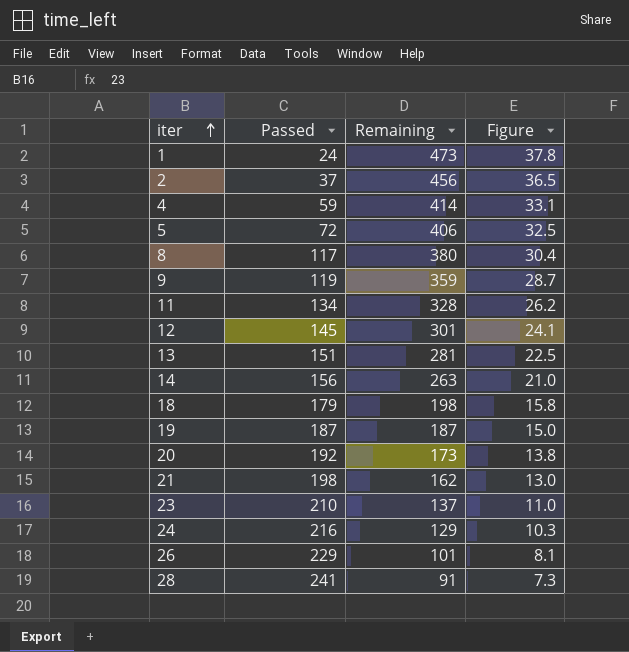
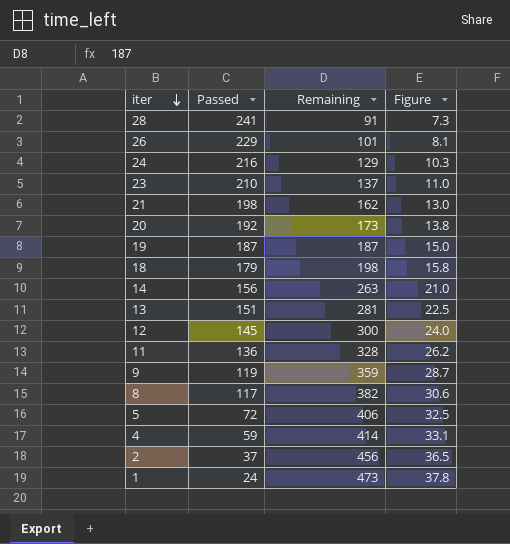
row order: iter ascending -> iter descending
12 | Remaining: 301 -> 300
12 | Figure: 24.1 -> 24.0
11 | Passed: 134 -> 136
8 | Remaining: 380 -> 382
8 | Figure: 30.4 -> 30.6

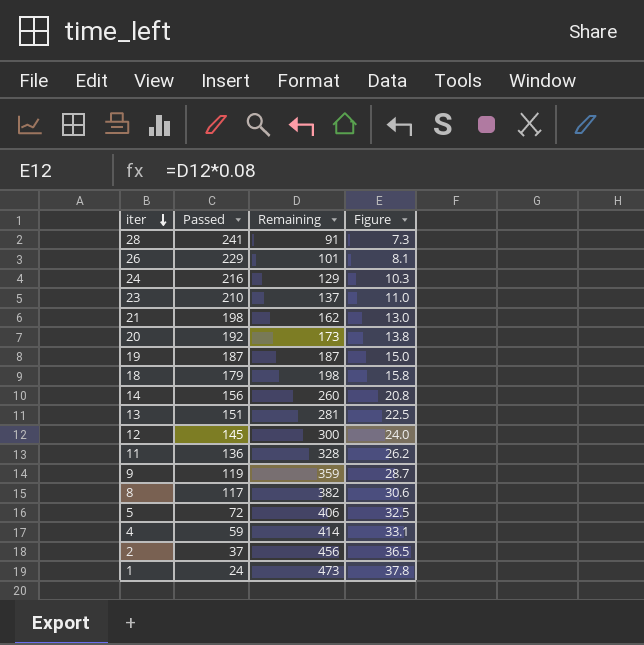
14 | Remaining: 263 -> 260
14 | Figure: 21.0 -> 20.8

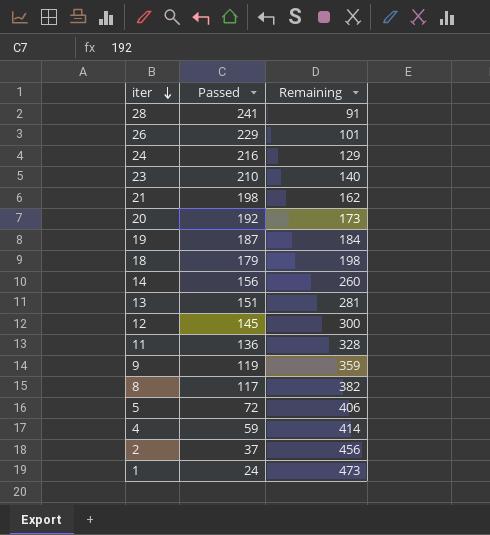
column Figure | formula: [Remaining] * 0.08 -> none
23 | Remaining: 137 -> 140
19 | Remaining: 187 -> 184

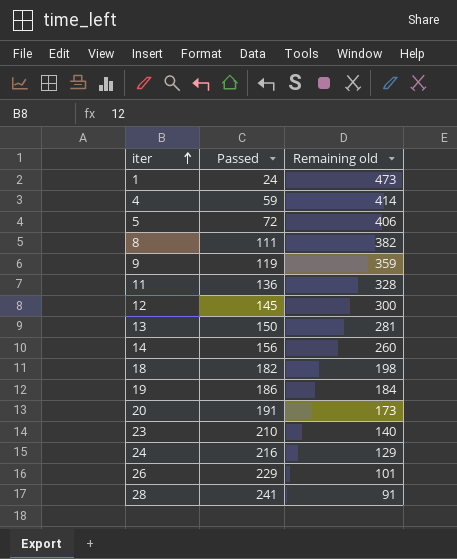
row order: iter descending -> iter ascending
column name: Remaining -> Remaining old
row 21: 198 | 162 -> none
row 2: 37 | 456 -> none
8 | Passed: 117 -> 111
13 | Passed: 151 -> 150
18 | Passed: 179 -> 182
19 | Passed: 187 -> 186
20 | Passed: 192 -> 191

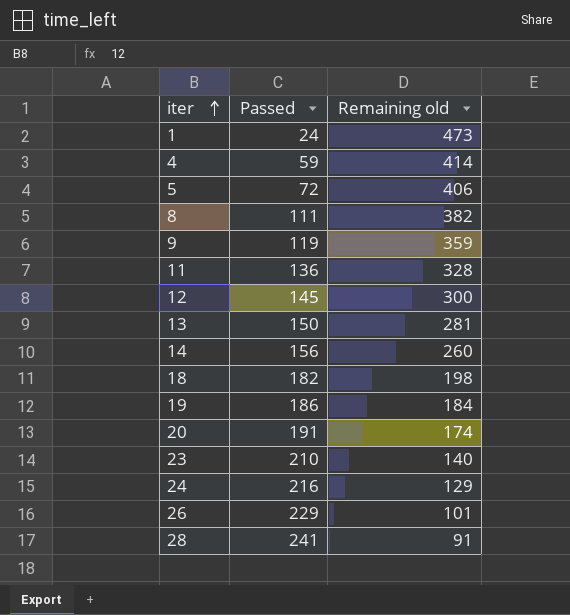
20 | Remaining old: 173 -> 174

